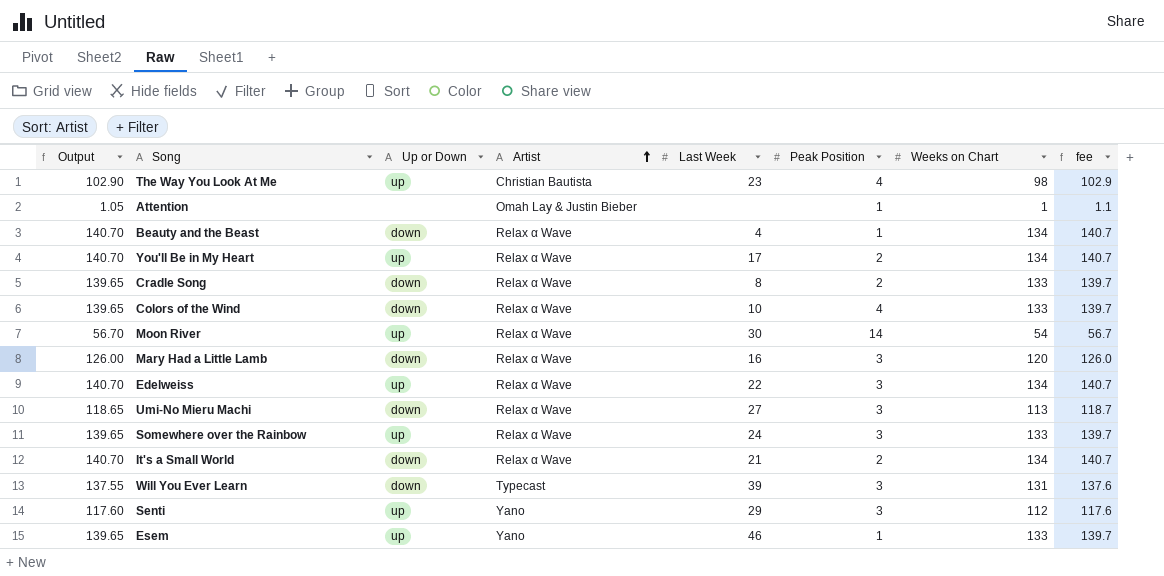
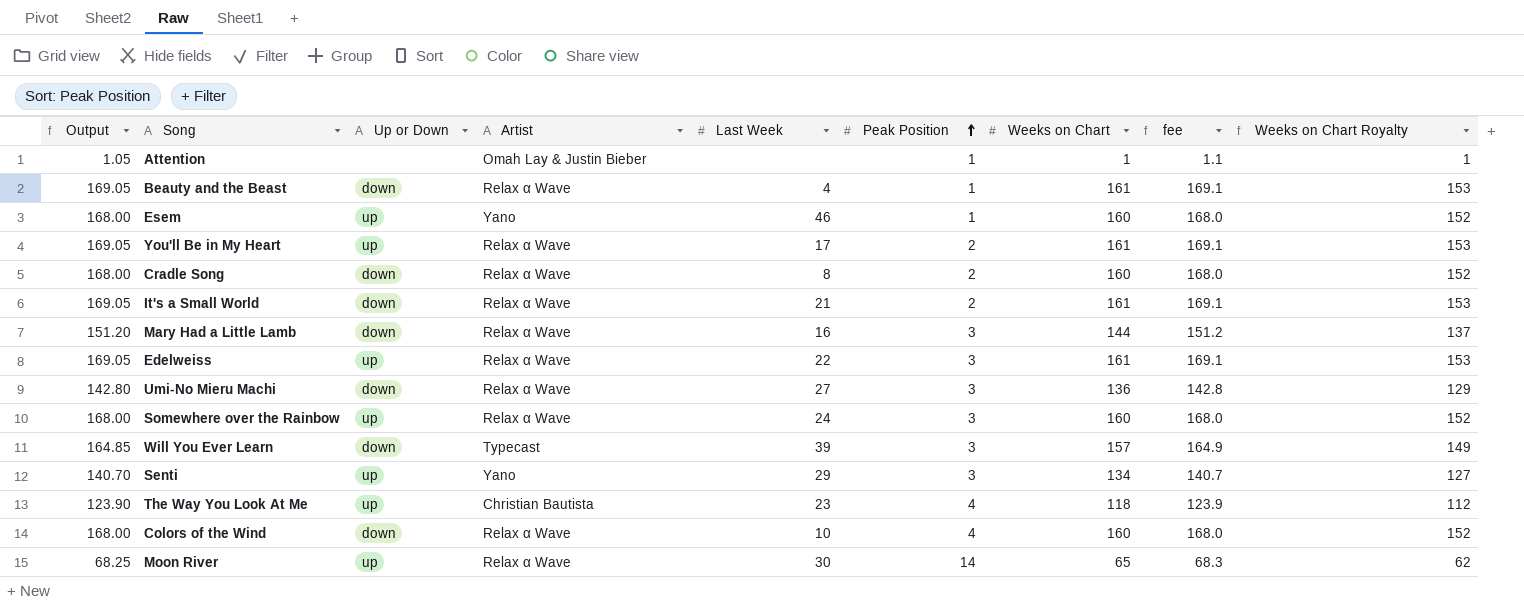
row order: Artist ascending -> Peak Position ascending
column Weeks on Chart Royalty | formula: none -> [Weeks on Chart] * 0.95
Beauty and the Beast | Output: 140.70 -> 169.05
Beauty and the Beast | Weeks on Chart: 134 -> 161
Beauty and the Beast | fee: 140.7 -> 169.1
Esem | Output: 139.65 -> 168.00
Esem | Weeks on Chart: 133 -> 160
Esem | fee: 139.7 -> 168.0
You'll Be in My Heart | Output: 140.70 -> 169.05
You'll Be in My Heart | Weeks on Chart: 134 -> 161
You'll Be in My Heart | fee: 140.7 -> 169.1
Cradle Song | Output: 139.65 -> 168.00
Cradle Song | Weeks on Chart: 133 -> 160
Cradle Song | fee: 139.7 -> 168.0
It's a Small World | Output: 140.70 -> 169.05
It's a Small World | Weeks on Chart: 134 -> 161
It's a Small World | fee: 140.7 -> 169.1
Mary Had a Little Lamb | Output: 126.00 -> 151.20
Mary Had a Little Lamb | Weeks on Chart: 120 -> 144
Mary Had a Little Lamb | fee: 126.0 -> 151.2
Edelweiss | Output: 140.70 -> 169.05
Edelweiss | Weeks on Chart: 134 -> 161
Edelweiss | fee: 140.7 -> 169.1
Umi-No Mieru Machi | Output: 118.65 -> 142.80
Umi-No Mieru Machi | Weeks on Chart: 113 -> 136
Umi-No Mieru Machi | fee: 118.7 -> 142.8
Somewhere over the Rainbow | Output: 139.65 -> 168.00
Somewhere over the Rainbow | Weeks on Chart: 133 -> 160
Somewhere over the Rainbow | fee: 139.7 -> 168.0
Will You Ever Learn | Output: 137.55 -> 164.85
Will You Ever Learn | Weeks on Chart: 131 -> 157
Will You Ever Learn | fee: 137.6 -> 164.9
Senti | Output: 117.60 -> 140.70
Senti | Weeks on Chart: 112 -> 134
Senti | fee: 117.6 -> 140.7
The Way You Look At Me | Output: 102.90 -> 123.90
The Way You Look At Me | Weeks on Chart: 98 -> 118
The Way You Look At Me | fee: 102.9 -> 123.9
Colors of the Wind | Output: 139.65 -> 168.00
Colors of the Wind | Weeks on Chart: 133 -> 160
Colors of the Wind | fee: 139.7 -> 168.0
Moon River | Output: 56.70 -> 68.25
Moon River | Weeks on Chart: 54 -> 65
Moon River | fee: 56.7 -> 68.3

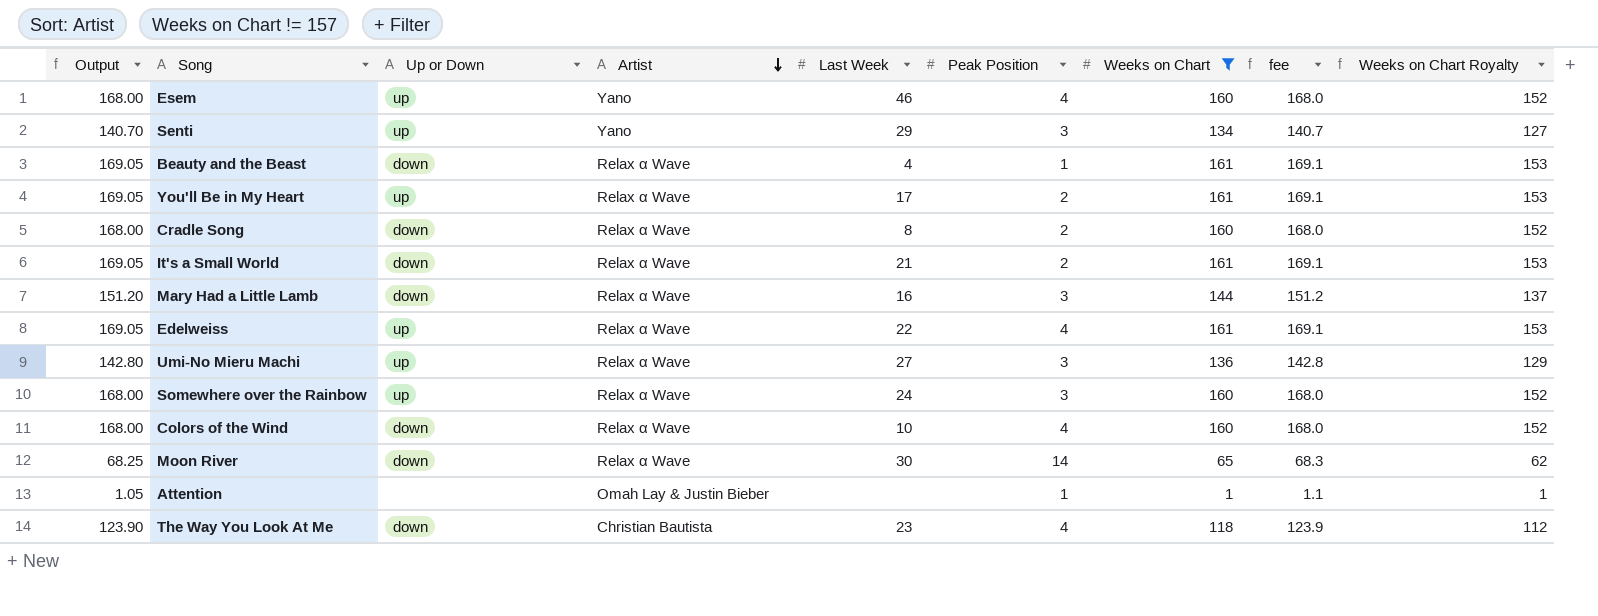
filter: none -> Weeks on Chart != 157
row order: Peak Position ascending -> Artist descending
Esem | Peak Position: 1 -> 4
Edelweiss | Peak Position: 3 -> 4
Umi-No Mieru Machi | Up or Down: down -> up
Moon River | Up or Down: up -> down
The Way You Look At Me | Up or Down: up -> down

